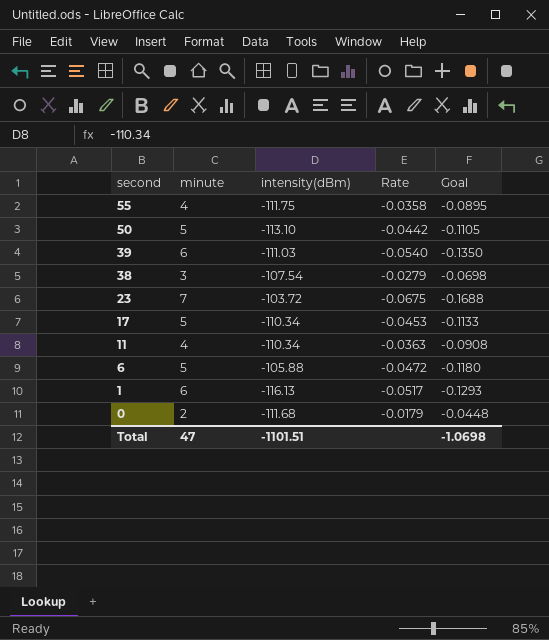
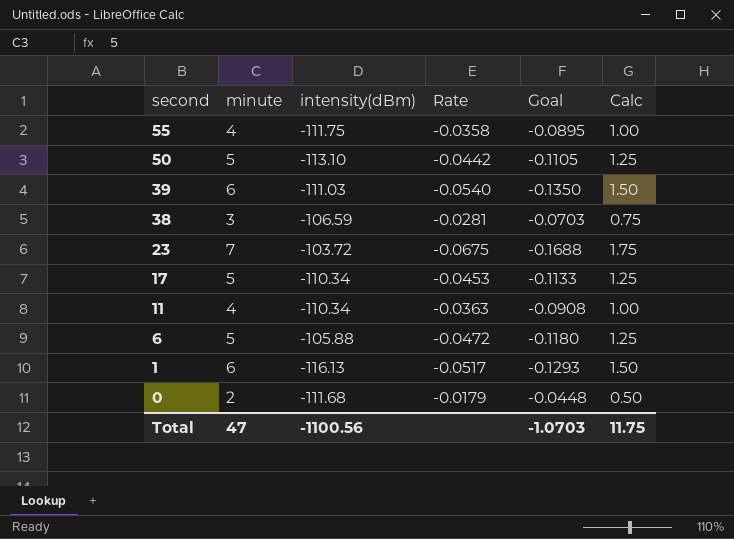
column Calc | formula: none -> [minute] * 0.25
38 | intensity(dBm): -107.54 -> -106.59
38 | Rate: -0.0279 -> -0.0281
38 | Goal: -0.0698 -> -0.0703
Total | intensity(dBm): -1101.51 -> -1100.56
Total | Goal: -1.0698 -> -1.0703

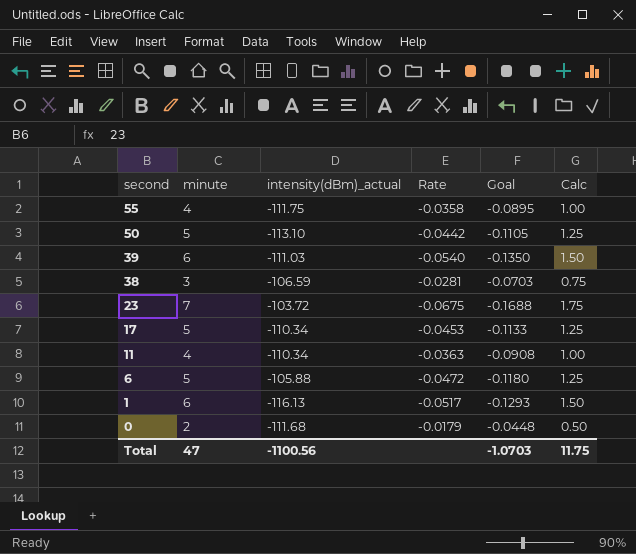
column name: intensity(dBm) -> intensity(dBm)_actual

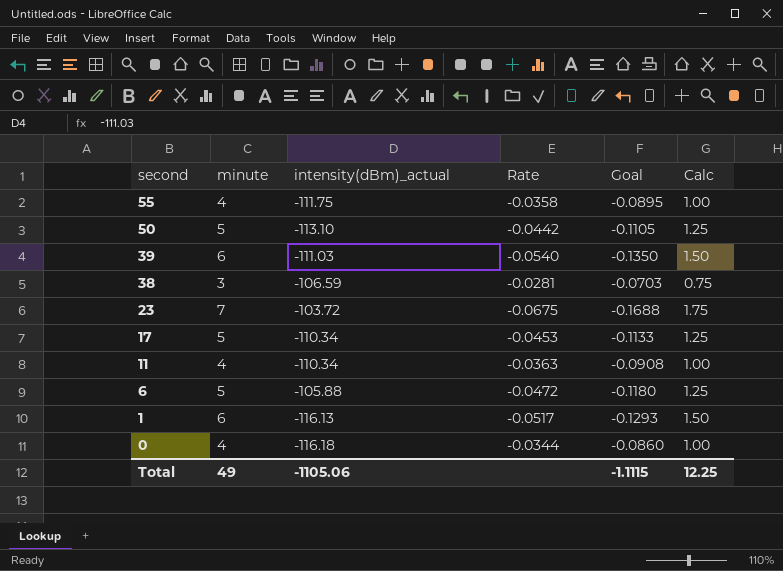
0 | minute: 2 -> 4
0 | intensity(dBm)_actual: -111.68 -> -116.18
0 | Rate: -0.0179 -> -0.0344
0 | Goal: -0.0448 -> -0.0860
0 | Calc: 0.50 -> 1.00
Total | minute: 47 -> 49
Total | intensity(dBm)_actual: -1100.56 -> -1105.06
Total | Goal: -1.0703 -> -1.1115
Total | Calc: 11.75 -> 12.25

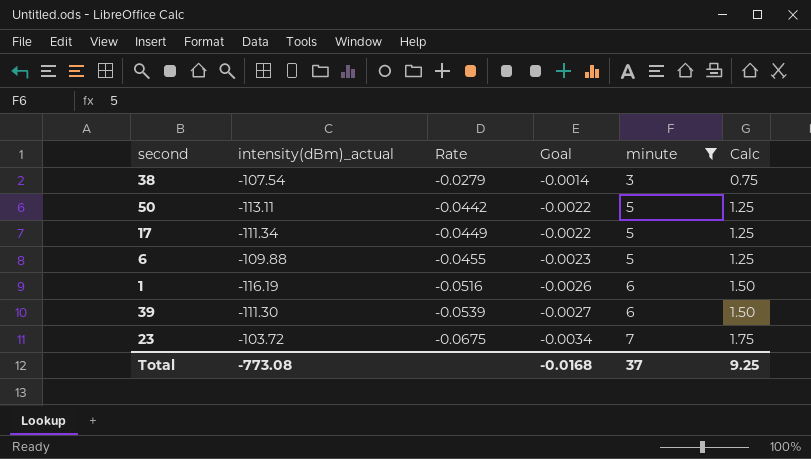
filter: none -> minute != 4
row order: second descending -> Rate descending
column Goal | formula: [Rate] * 2.5 -> [Rate] * 0.05
column minute | position: 2 -> 5
38 | intensity(dBm)_actual: -106.59 -> -107.54
38 | Rate: -0.0281 -> -0.0279
50 | intensity(dBm)_actual: -113.10 -> -113.11
17 | intensity(dBm)_actual: -110.34 -> -111.34
17 | Rate: -0.0453 -> -0.0449
6 | intensity(dBm)_actual: -105.88 -> -109.88
6 | Rate: -0.0472 -> -0.0455
1 | intensity(dBm)_actual: -116.13 -> -116.19
1 | Rate: -0.0517 -> -0.0516
39 | intensity(dBm)_actual: -111.03 -> -111.30
39 | Rate: -0.0540 -> -0.0539
Total | intensity(dBm)_actual: -1105.06 -> -773.08
Total | Goal: -1.1115 -> -0.0168
Total | minute: 49 -> 37
Total | Calc: 12.25 -> 9.25

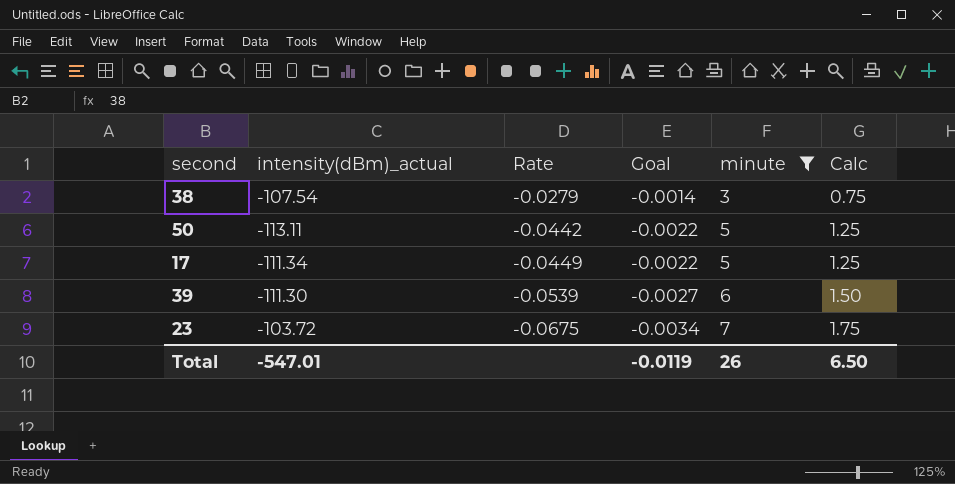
row 6: -109.88 | -0.0455 | -0.0023 | 5 | 1.25 -> none
row 1: -116.19 | -0.0516 | -0.0026 | 6 | 1.50 -> none
Total | intensity(dBm)_actual: -773.08 -> -547.01
Total | Goal: -0.0168 -> -0.0119
Total | minute: 37 -> 26
Total | Calc: 9.25 -> 6.50

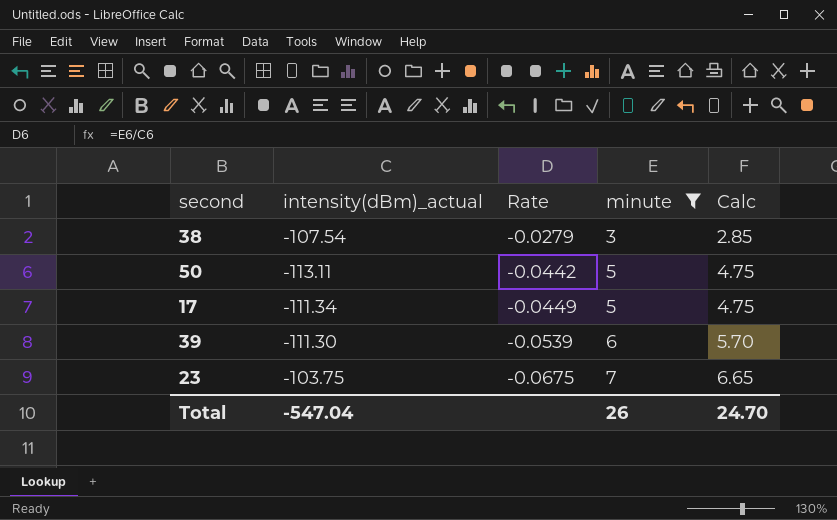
column Goal | formula: [Rate] * 0.05 -> none
column Calc | formula: [minute] * 0.25 -> [minute] * 0.95
23 | intensity(dBm)_actual: -103.72 -> -103.75
Total | intensity(dBm)_actual: -547.01 -> -547.04
Total | Calc: 6.50 -> 24.70

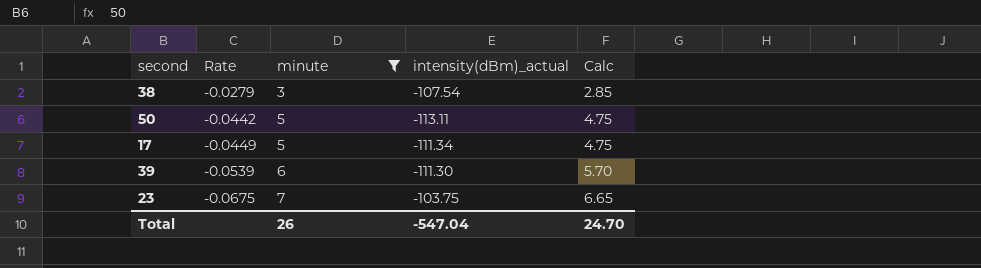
column intensity(dBm)_actual | position: 2 -> 4

